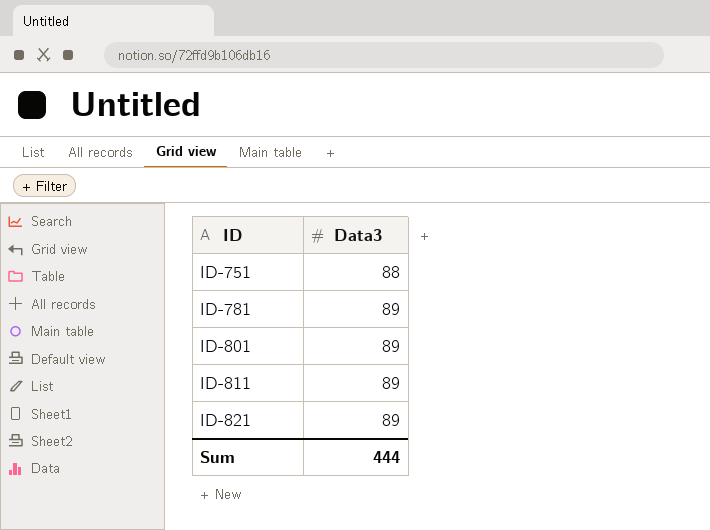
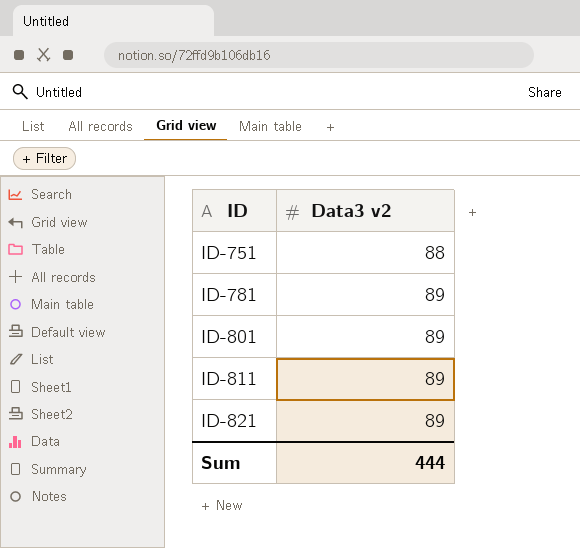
column name: Data3 -> Data3 v2

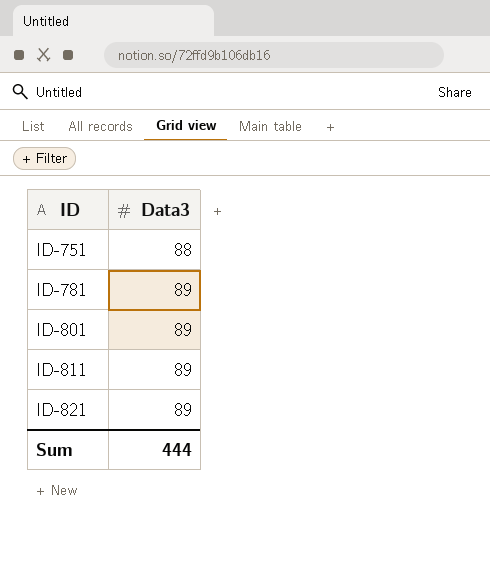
column name: Data3 v2 -> Data3

